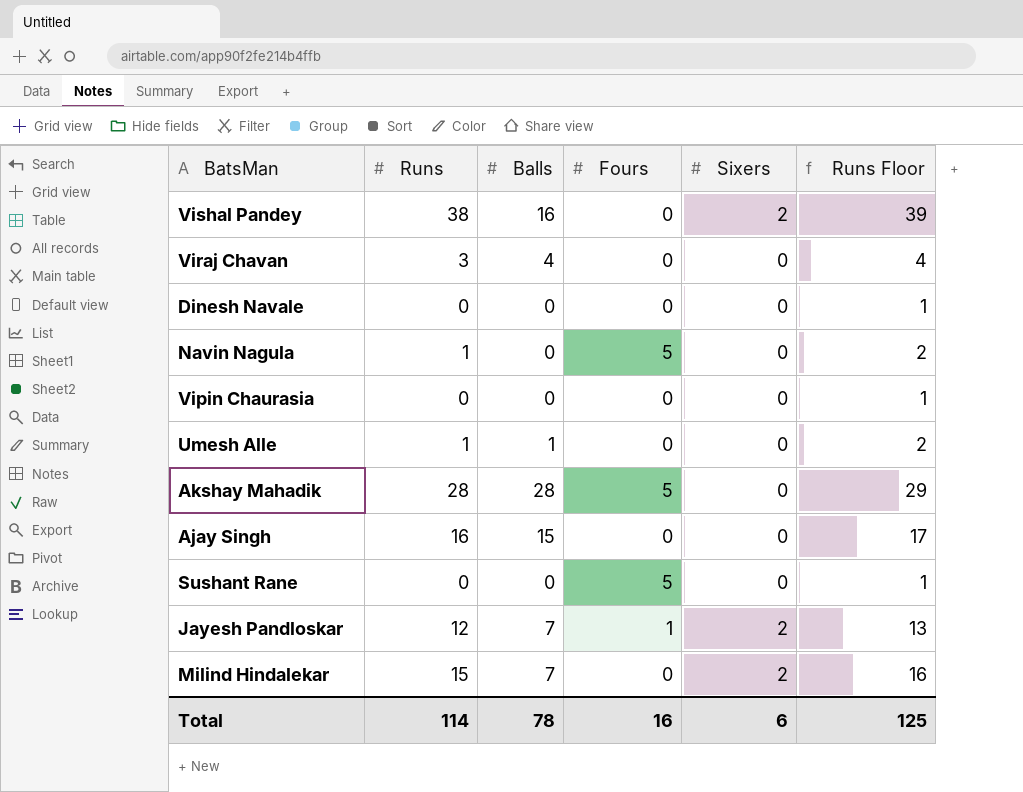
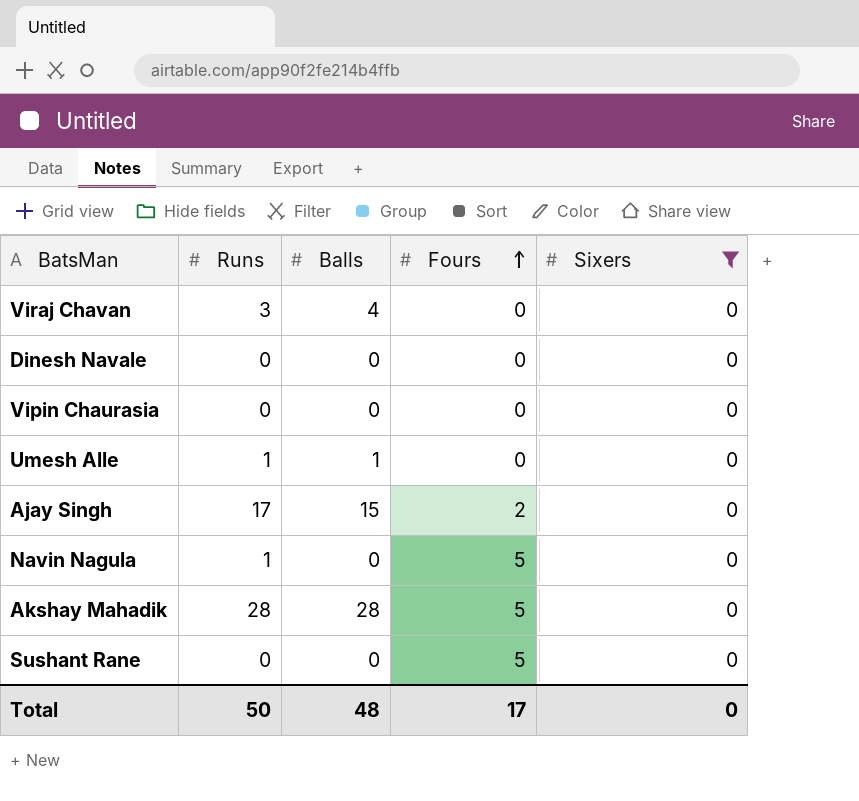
filter: none -> Sixers = 0
row order: none -> Fours ascending
column Runs Floor | formula: [Runs] + 1 -> none
Ajay Singh | Runs: 16 -> 17
Ajay Singh | Fours: 0 -> 2
Total | Runs: 114 -> 50
Total | Balls: 78 -> 48
Total | Fours: 16 -> 17
Total | Sixers: 6 -> 0

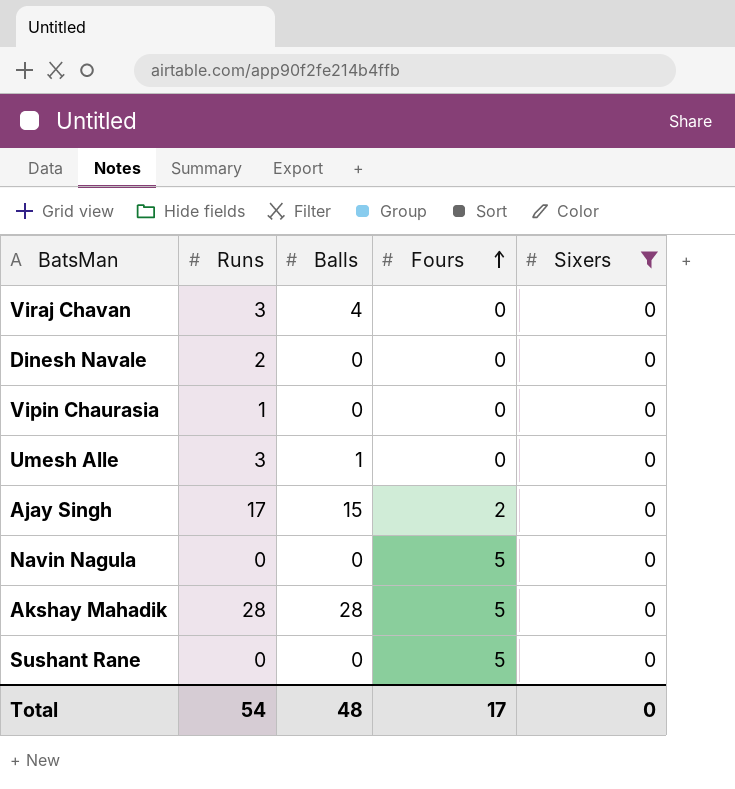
Dinesh Navale | Runs: 0 -> 2
Vipin Chaurasia | Runs: 0 -> 1
Umesh Alle | Runs: 1 -> 3
Navin Nagula | Runs: 1 -> 0
Total | Runs: 50 -> 54

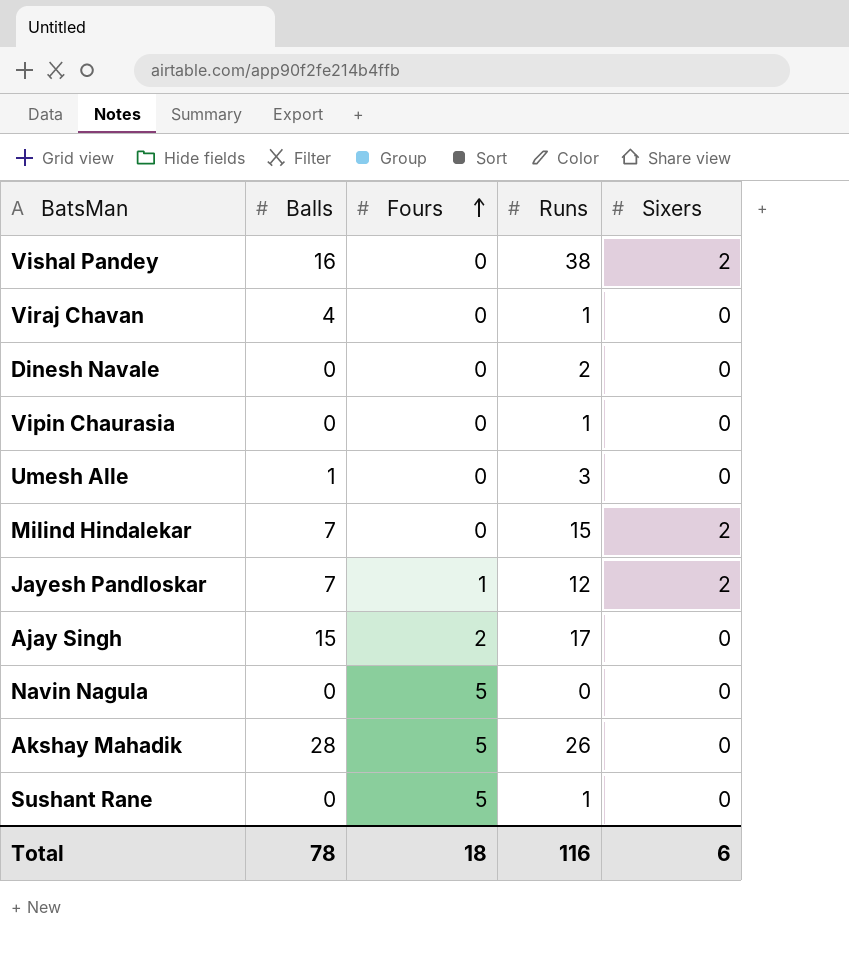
filter: Sixers = 0 -> none
column Runs | position: 2 -> 4
Viraj Chavan | Runs: 3 -> 1
Akshay Mahadik | Runs: 28 -> 26
Sushant Rane | Runs: 0 -> 1
Total | Balls: 48 -> 78
Total | Fours: 17 -> 18
Total | Runs: 54 -> 116
Total | Sixers: 0 -> 6

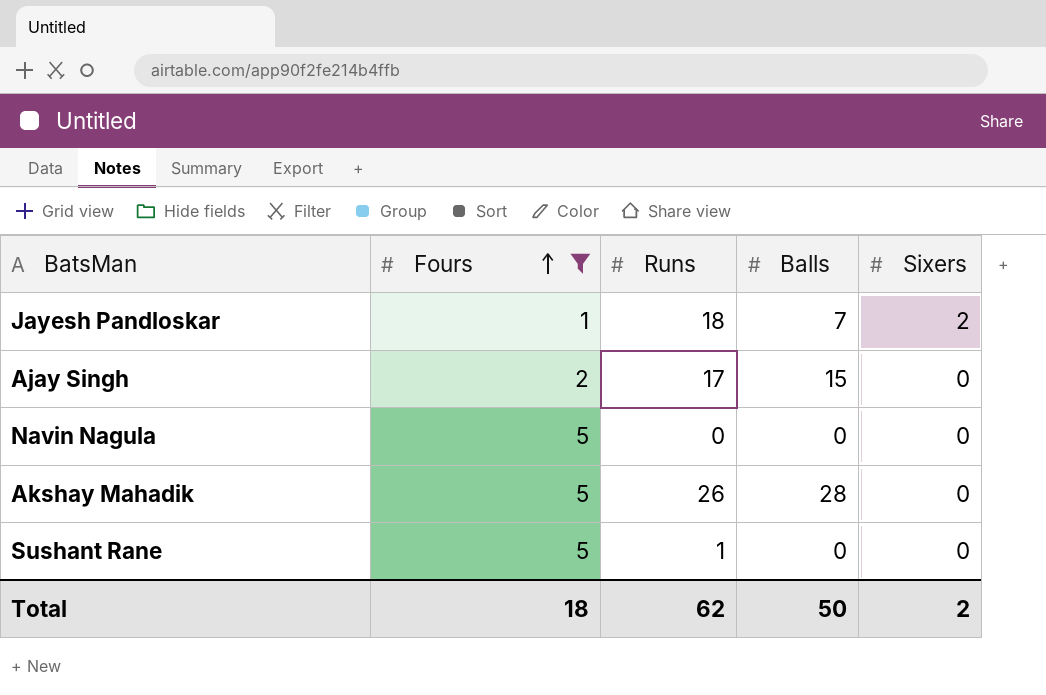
filter: none -> Fours != 0
column Balls | position: 2 -> 4
Jayesh Pandloskar | Runs: 12 -> 18
Total | Runs: 116 -> 62
Total | Balls: 78 -> 50
Total | Sixers: 6 -> 2

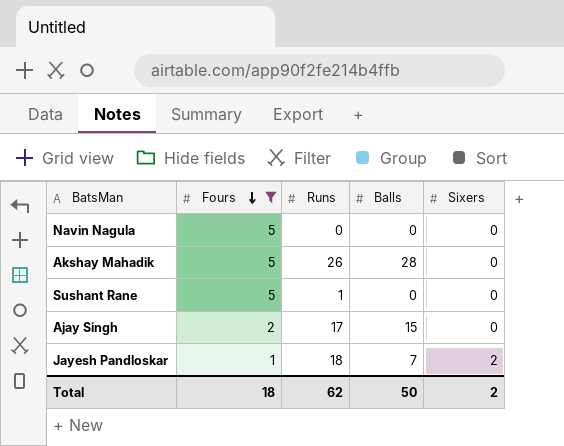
row order: Fours ascending -> Fours descending

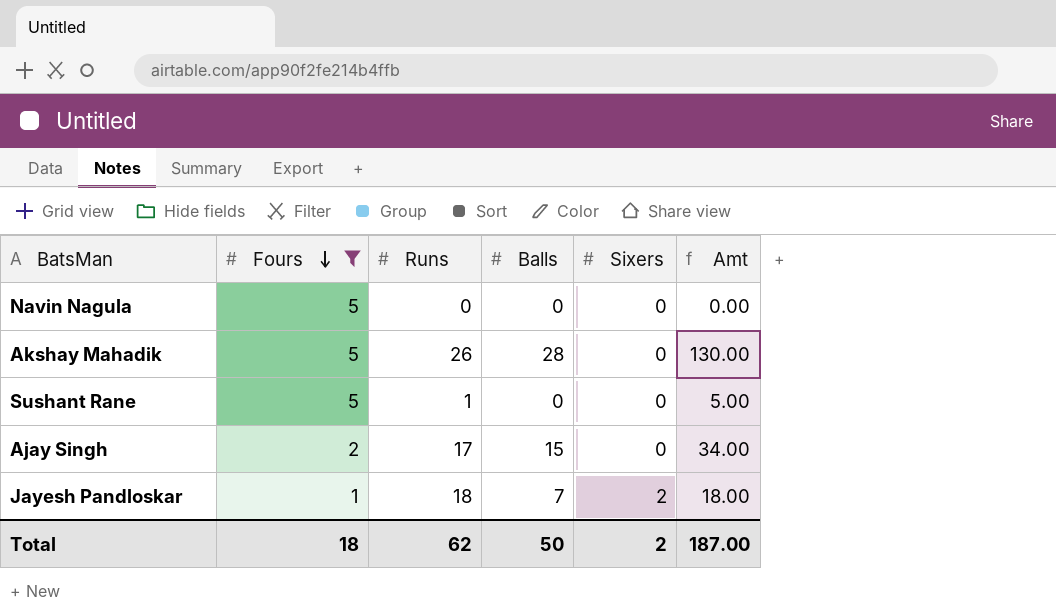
column Amt | formula: none -> [Fours] * [Runs]

